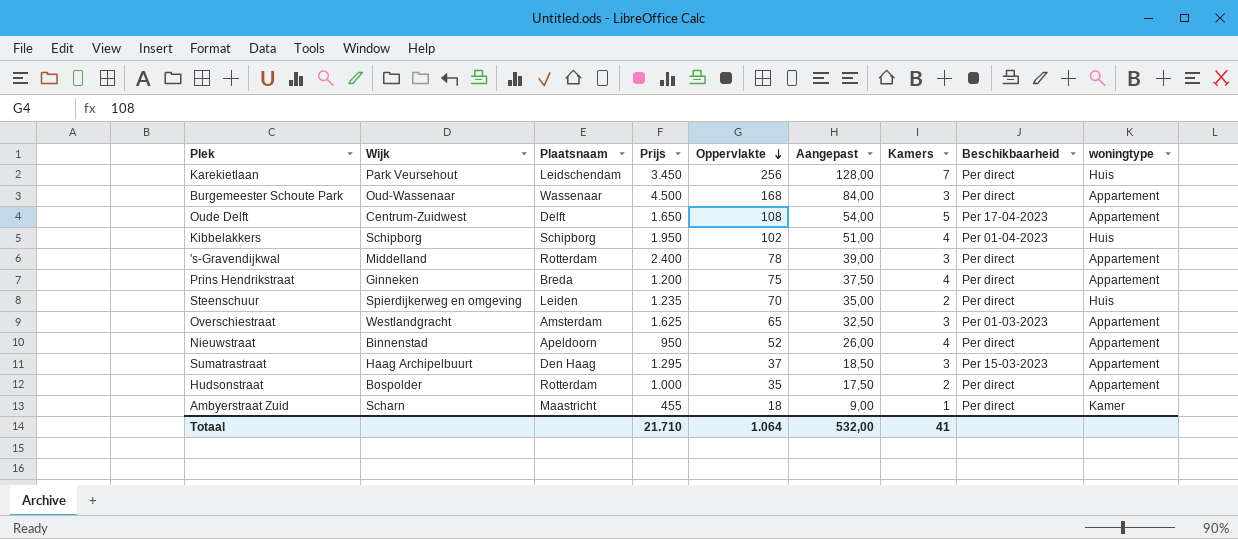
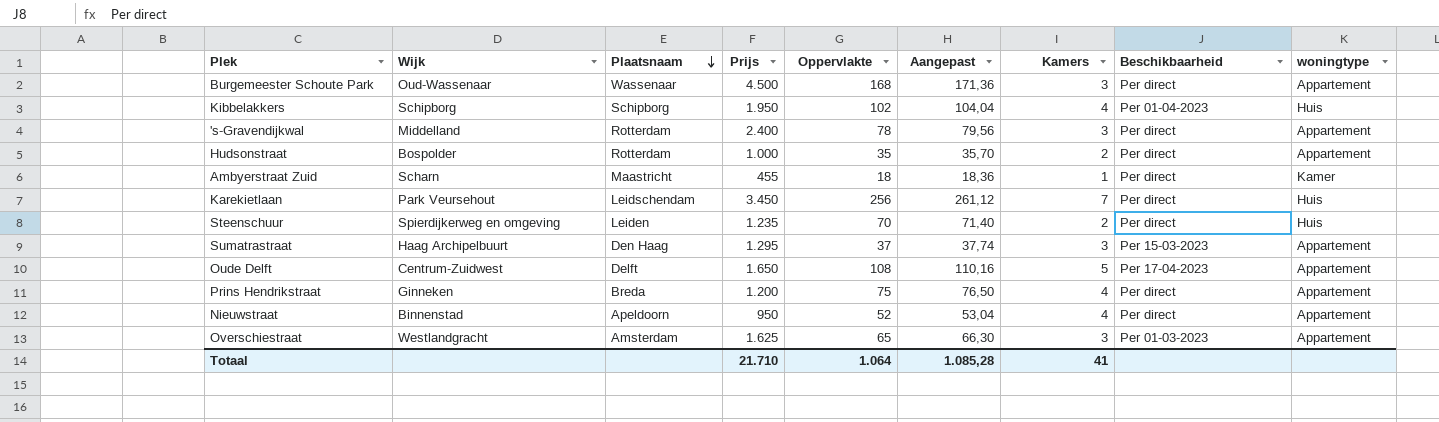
row order: Oppervlakte descending -> Plaatsnaam descending
column Aangepast | formula: [Oppervlakte] * 0,5 -> [Oppervlakte] * 1,02
Totaal | Aangepast: 532,00 -> 1.085,28

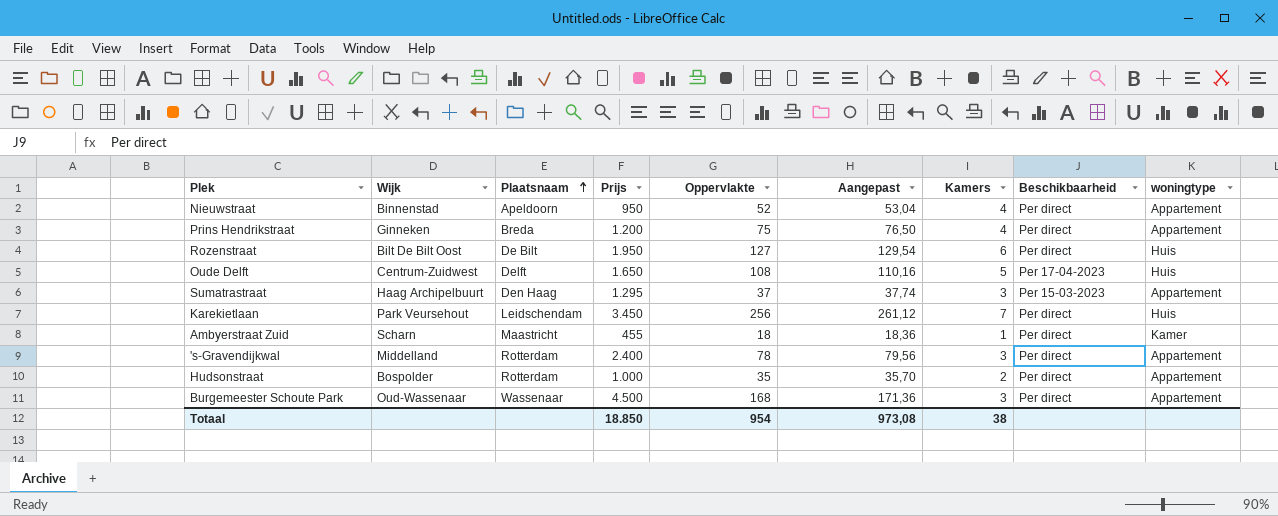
row order: Plaatsnaam descending -> Plaatsnaam ascending
row Kibbelakkers: Schipborg | Schipborg | 1.950 | 102 | 104,04 | 4 | Per 01-04-2023 | Huis -> none
row Steenschuur: Spierdijkerweg en omgeving | Leiden | 1.235 | 70 | 71,40 | 2 | Per direct | Huis -> none
row Overschiestraat: Westlandgracht | Amsterdam | 1.625 | 65 | 66,30 | 3 | Per 01-03-2023 | Appartement -> none
row Rozenstraat: none -> Bilt De Bilt Oost | De Bilt | 1.950 | 127 | 129,54 | 6 | Per direct | Huis
Oude Delft | woningtype: Appartement -> Huis
Totaal | Prijs: 21.710 -> 18.850
Totaal | Oppervlakte: 1.064 -> 954
Totaal | Aangepast: 1.085,28 -> 973,08
Totaal | Kamers: 41 -> 38

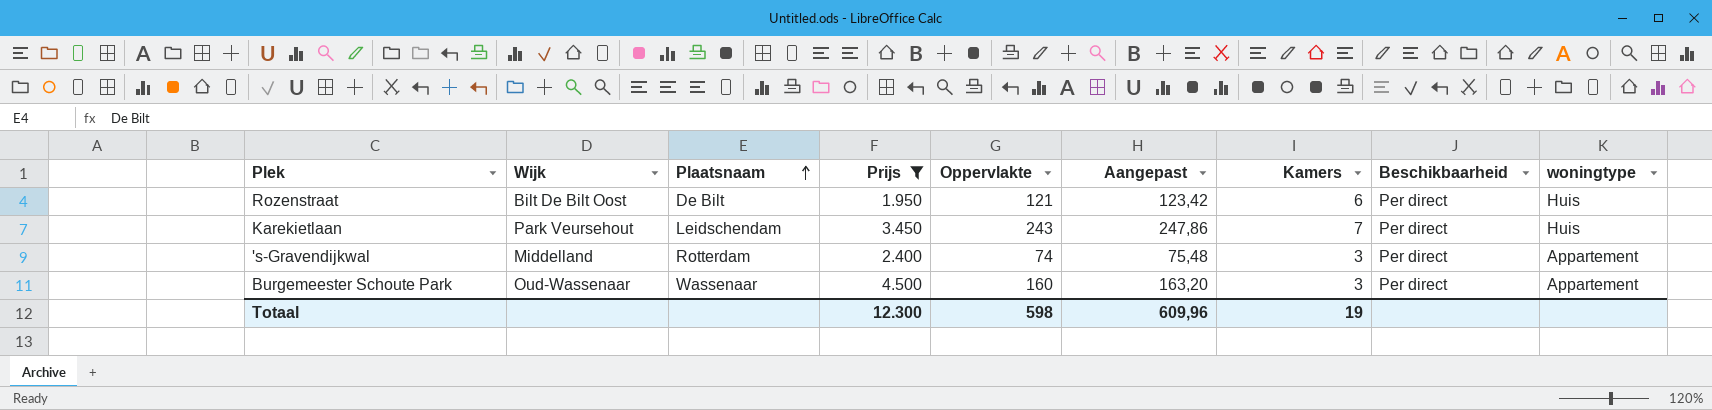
filter: none -> Prijs >= 1.950
Rozenstraat | Oppervlakte: 127 -> 121
Rozenstraat | Aangepast: 129,54 -> 123,42
Karekietlaan | Oppervlakte: 256 -> 243
Karekietlaan | Aangepast: 261,12 -> 247,86
's-Gravendijkwal | Oppervlakte: 78 -> 74
's-Gravendijkwal | Aangepast: 79,56 -> 75,48
Burgemeester Schoute Park | Oppervlakte: 168 -> 160
Burgemeester Schoute Park | Aangepast: 171,36 -> 163,20
Totaal | Prijs: 18.850 -> 12.300
Totaal | Oppervlakte: 954 -> 598
Totaal | Aangepast: 973,08 -> 609,96
Totaal | Kamers: 38 -> 19

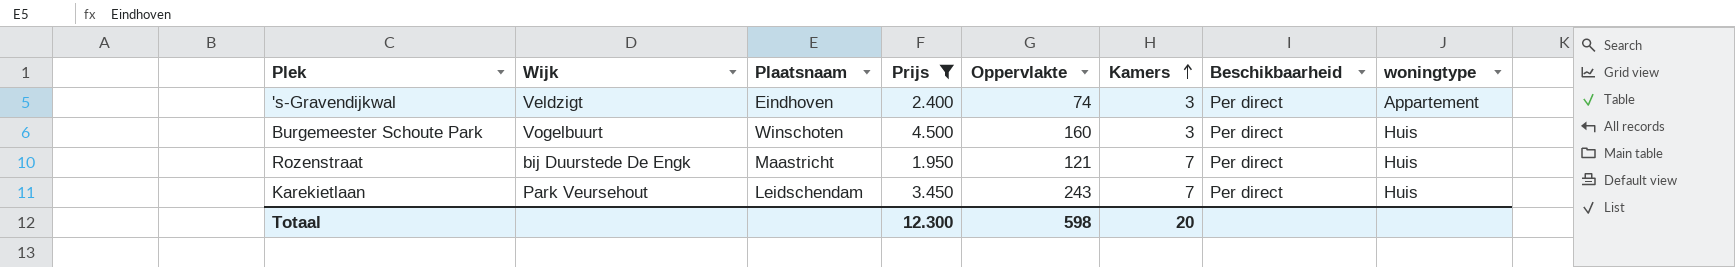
row order: Plaatsnaam ascending -> Kamers ascending
column Aangepast | formula: [Oppervlakte] * 1,02 -> none
's-Gravendijkwal | Wijk: Middelland -> Veldzigt
's-Gravendijkwal | Plaatsnaam: Rotterdam -> Eindhoven
Burgemeester Schoute Park | Wijk: Oud-Wassenaar -> Vogelbuurt
Burgemeester Schoute Park | Plaatsnaam: Wassenaar -> Winschoten
Burgemeester Schoute Park | woningtype: Appartement -> Huis
Rozenstraat | Wijk: Bilt De Bilt Oost -> bij Duurstede De Engk
Rozenstraat | Plaatsnaam: De Bilt -> Maastricht
Rozenstraat | Kamers: 6 -> 7
Totaal | Kamers: 19 -> 20

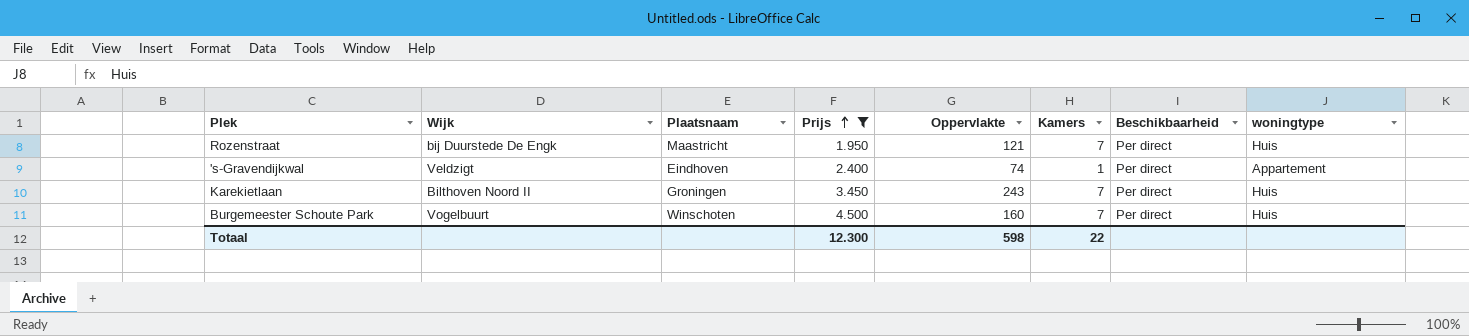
row order: Kamers ascending -> Prijs ascending
's-Gravendijkwal | Kamers: 3 -> 1
Karekietlaan | Wijk: Park Veursehout -> Bilthoven Noord II
Karekietlaan | Plaatsnaam: Leidschendam -> Groningen
Burgemeester Schoute Park | Kamers: 3 -> 7
Totaal | Kamers: 20 -> 22

